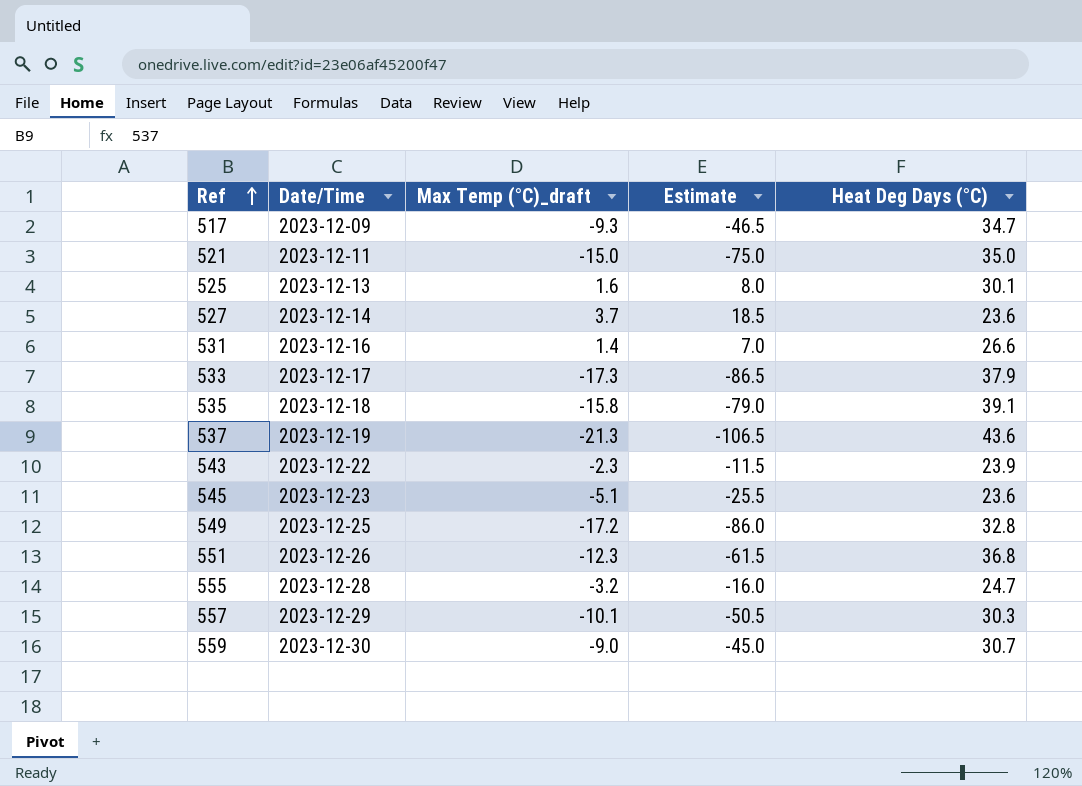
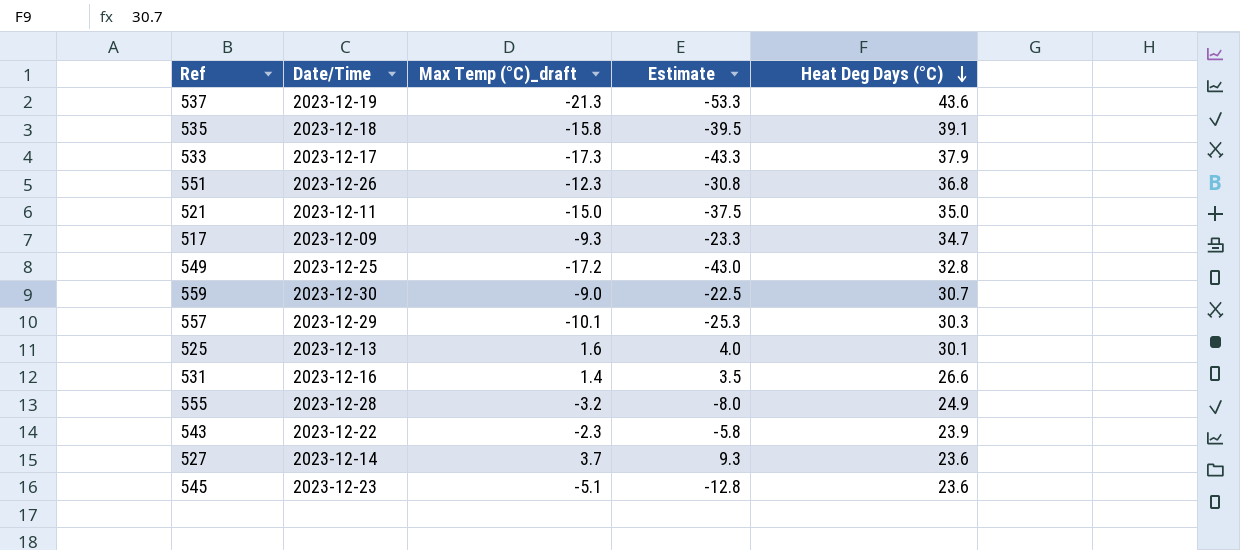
row order: Ref ascending -> Heat Deg Days (°C) descending
column Estimate | formula: [Max Temp (°C)_draft] * 5 -> [Max Temp (°C)_draft] * 2.5
555 | Heat Deg Days (°C): 24.7 -> 24.9

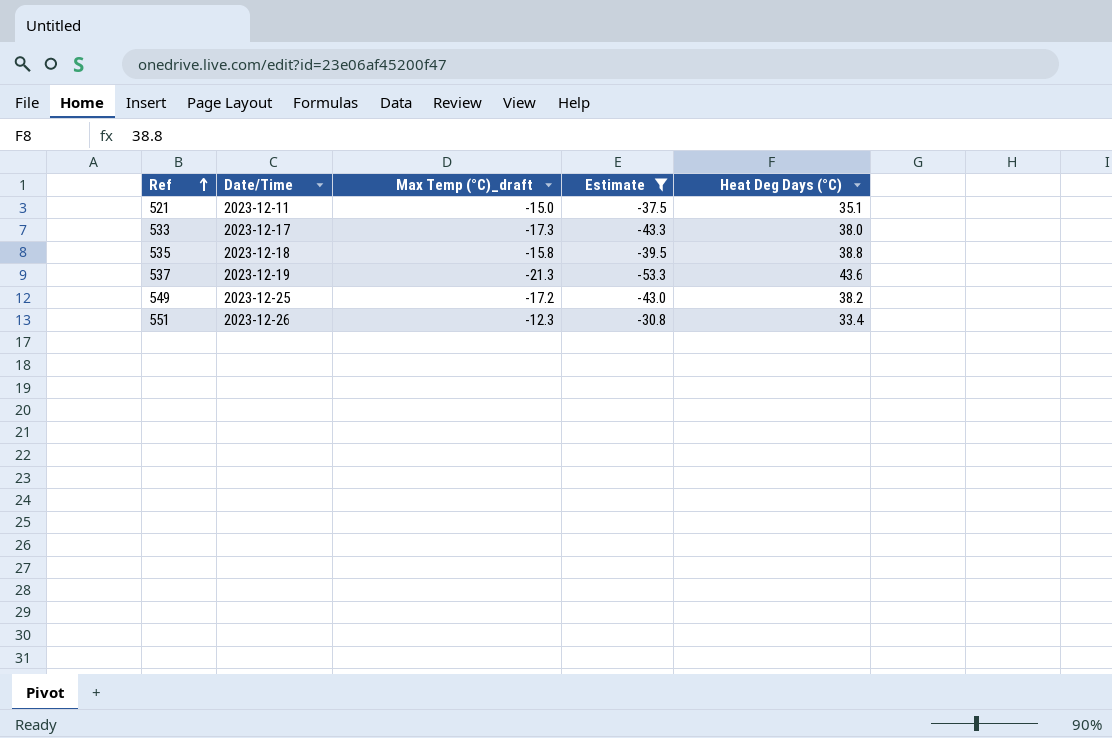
filter: none -> Estimate <= -30.8
row order: Heat Deg Days (°C) descending -> Ref ascending
521 | Heat Deg Days (°C): 35.0 -> 35.1
533 | Heat Deg Days (°C): 37.9 -> 38.0
535 | Heat Deg Days (°C): 39.1 -> 38.8
549 | Heat Deg Days (°C): 32.8 -> 38.2
551 | Heat Deg Days (°C): 36.8 -> 33.4

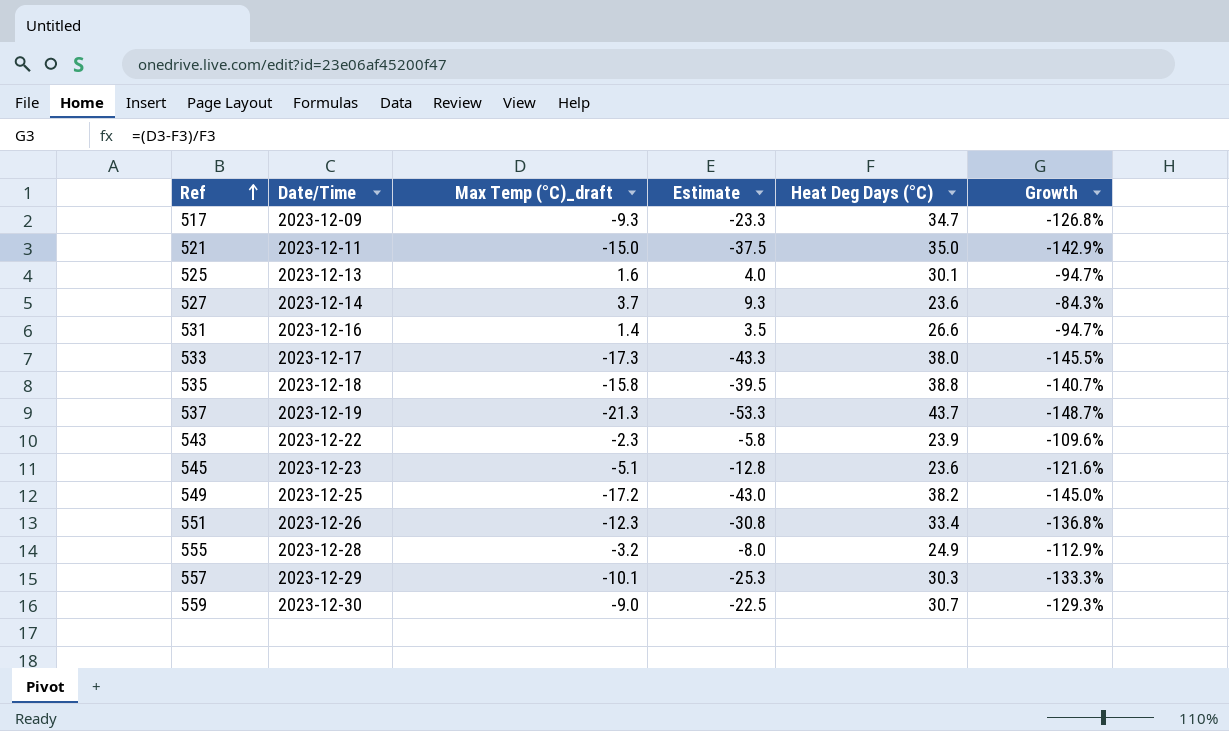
filter: Estimate <= -30.8 -> none
column Growth | formula: none -> ([Max Temp (°C)_draft] - [Heat Deg Days (°C)]) / [Heat Deg Days (°C)]
521 | Heat Deg Days (°C): 35.1 -> 35.0
537 | Heat Deg Days (°C): 43.6 -> 43.7

